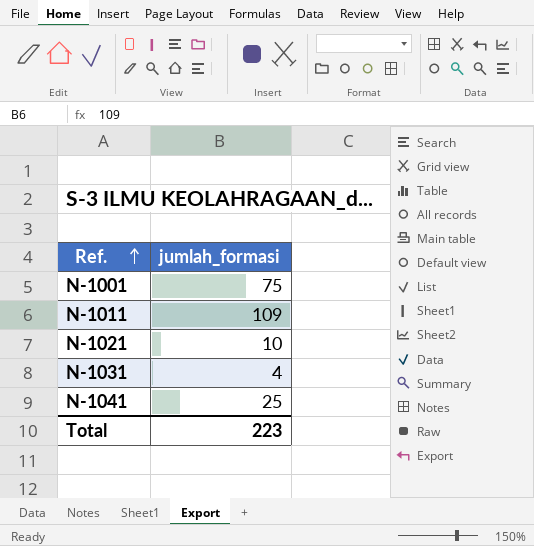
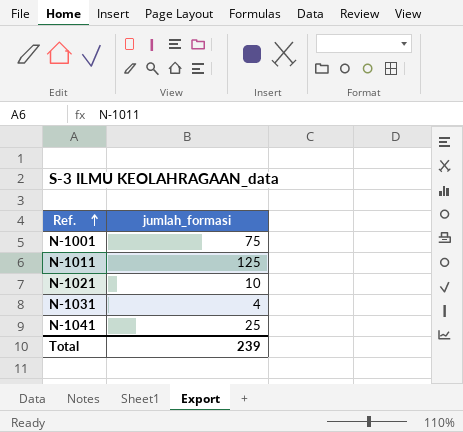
N-1011 | jumlah_formasi: 109 -> 125
Total | jumlah_formasi: 223 -> 239

